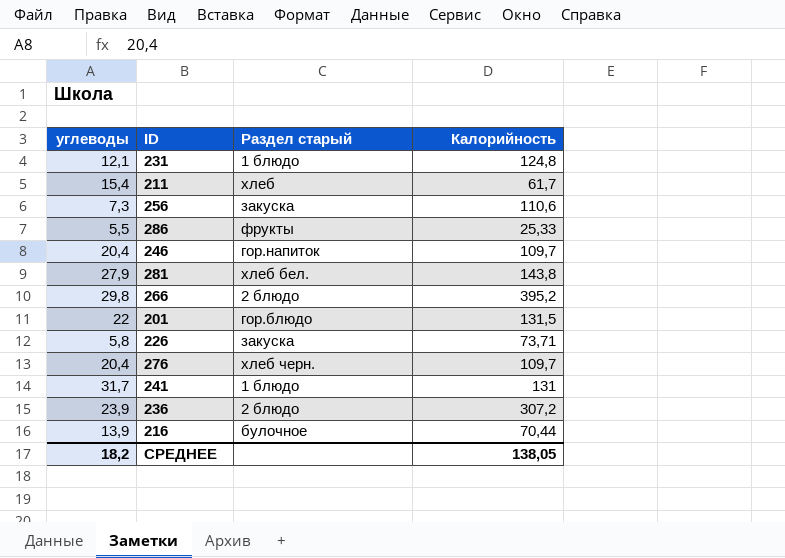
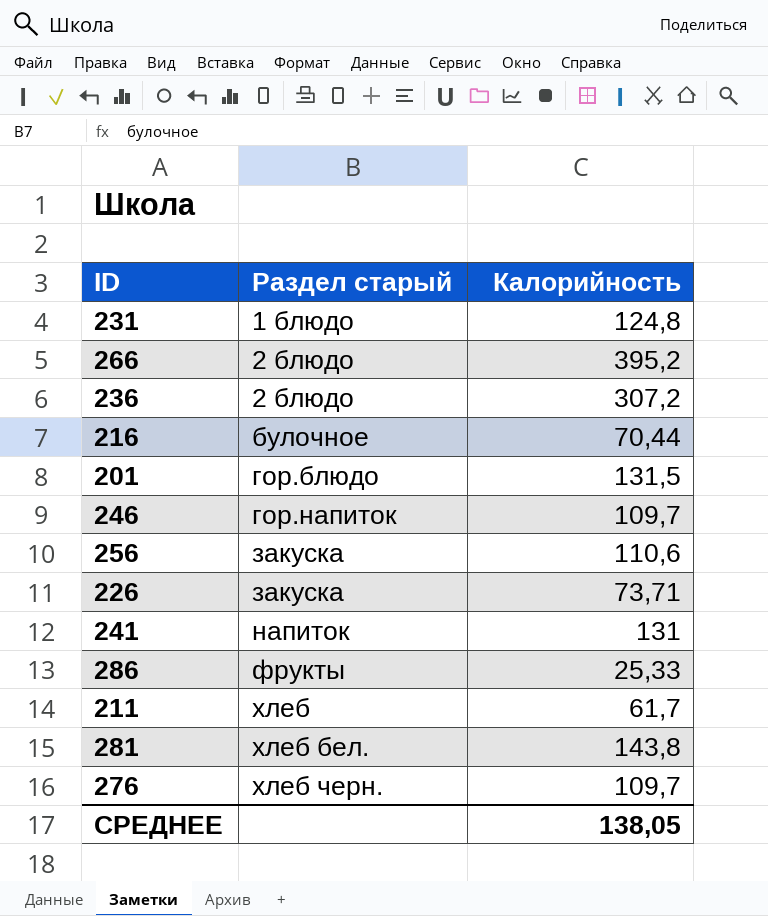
row order: none -> Раздел старый ascending
column углеводы | position: 1 -> none
241 | Раздел старый: 1 блюдо -> напиток

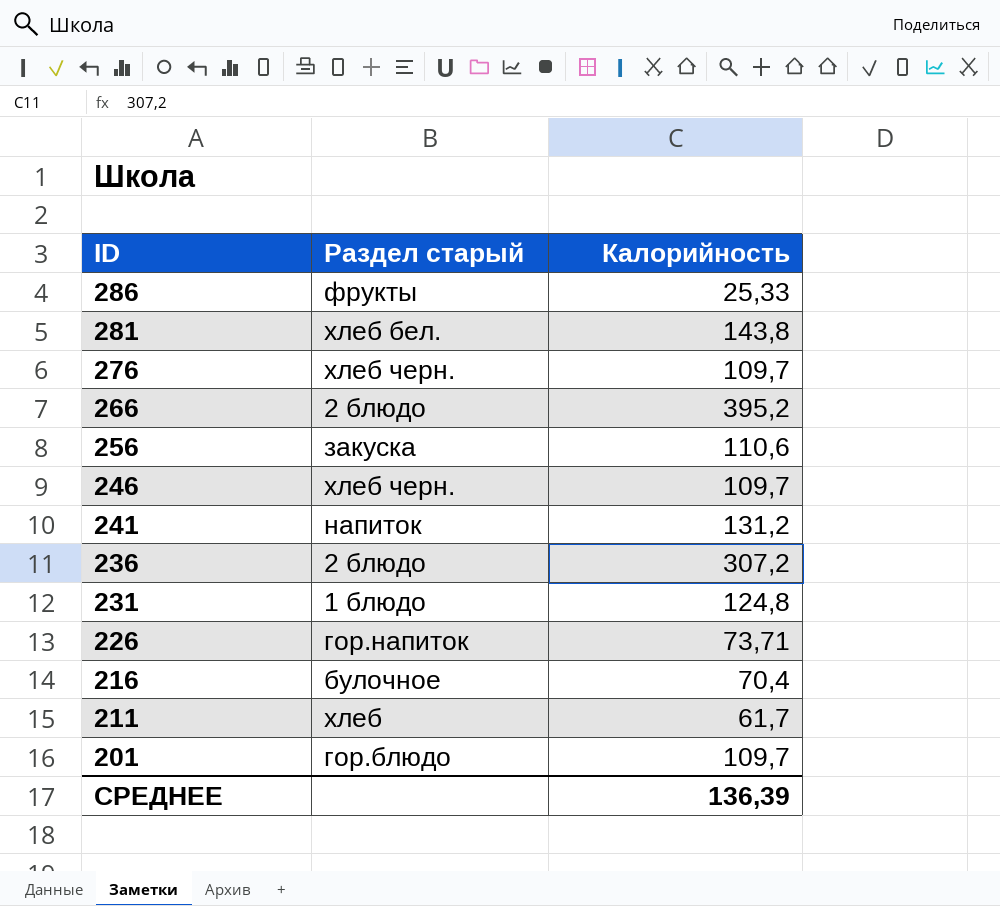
row order: Раздел старый ascending -> ID descending
246 | Раздел старый: гор.напиток -> хлеб черн.
241 | Калорийность: 131 -> 131,2
226 | Раздел старый: закуска -> гор.напиток
216 | Калорийность: 70,44 -> 70,4
201 | Калорийность: 131,5 -> 109,7
СРЕДНЕЕ | Калорийность: 138,05 -> 136,39

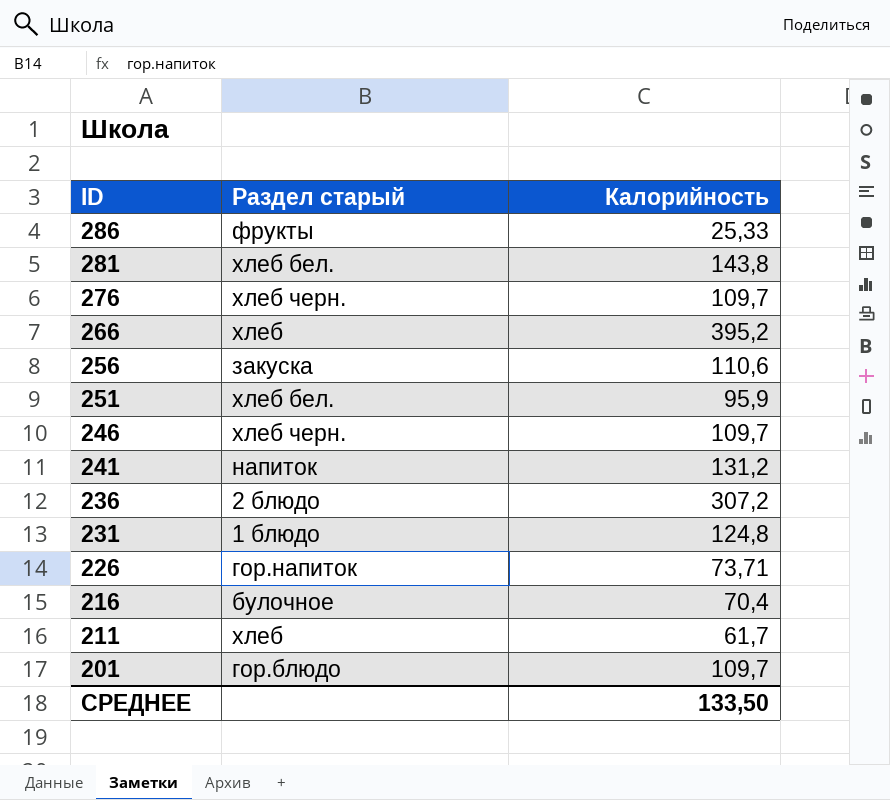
266 | Раздел старый: 2 блюдо -> хлеб
row 251: none -> хлеб бел. | 95,9
СРЕДНЕЕ | Калорийность: 136,39 -> 133,50

